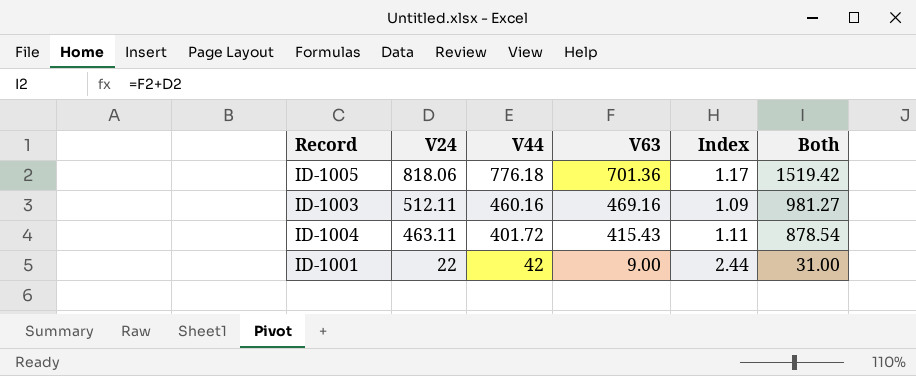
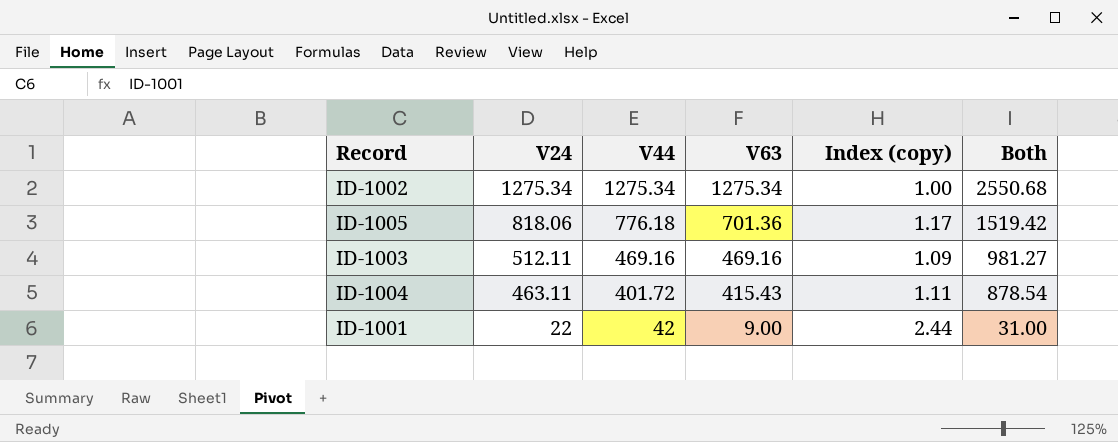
column name: Index -> Index (copy)
row ID-1002: none -> 1275.34 | 1275.34 | 1275.34 | 1.00 | 2550.68
ID-1003 | V44: 460.16 -> 469.16

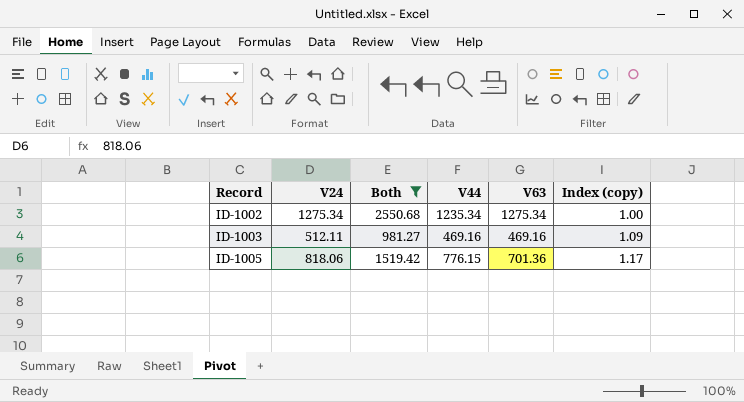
filter: none -> Both >= 981.27
row order: V24 descending -> Record ascending
column Both | position: 6 -> 3
ID-1002 | V44: 1275.34 -> 1235.34
ID-1005 | V44: 776.18 -> 776.15

